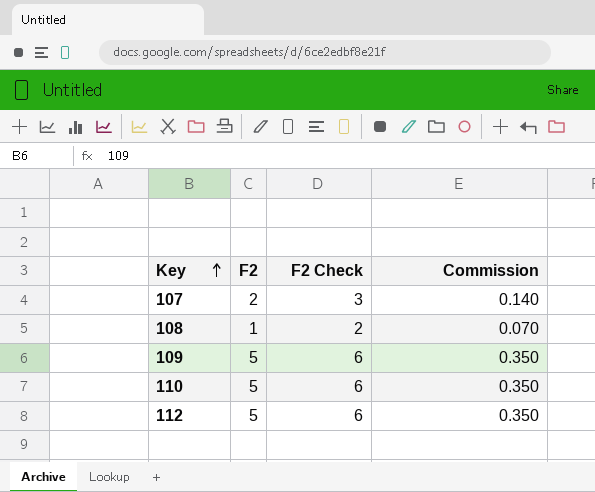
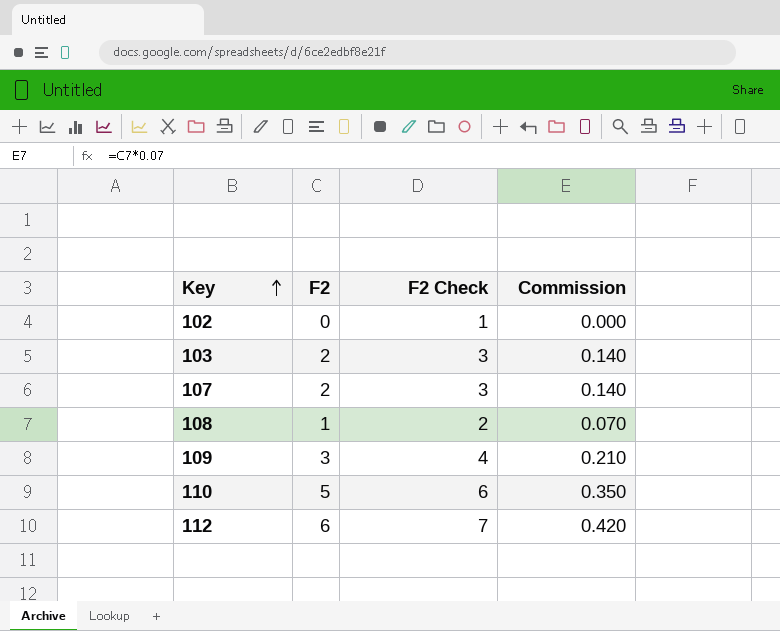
row 102: none -> 0 | 1 | 0.000
row 103: none -> 2 | 3 | 0.140
109 | F2: 5 -> 3
109 | F2 Check: 6 -> 4
109 | Commission: 0.350 -> 0.210
112 | F2: 5 -> 6
112 | F2 Check: 6 -> 7
112 | Commission: 0.350 -> 0.420

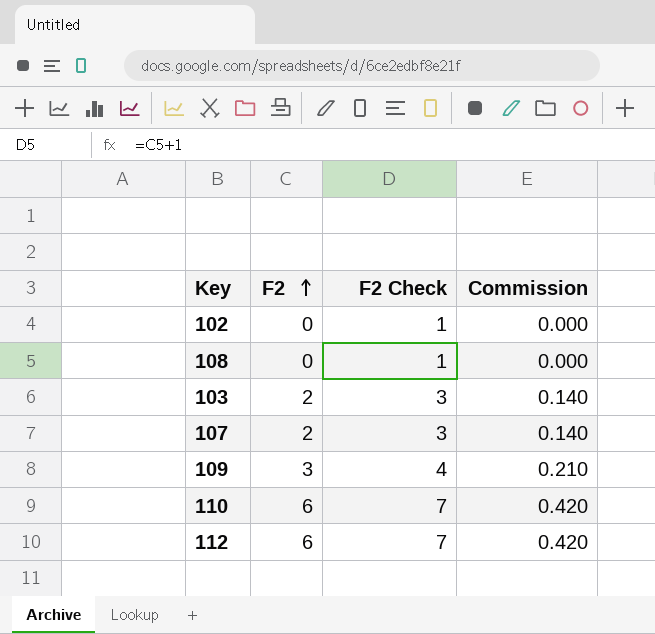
row order: Key ascending -> F2 ascending
108 | F2: 1 -> 0
108 | F2 Check: 2 -> 1
108 | Commission: 0.070 -> 0.000
110 | F2: 5 -> 6
110 | F2 Check: 6 -> 7
110 | Commission: 0.350 -> 0.420

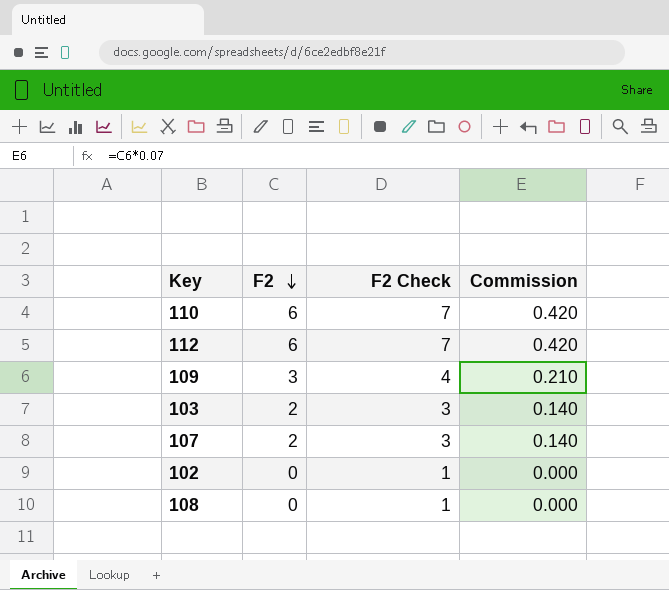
row order: F2 ascending -> F2 descending

